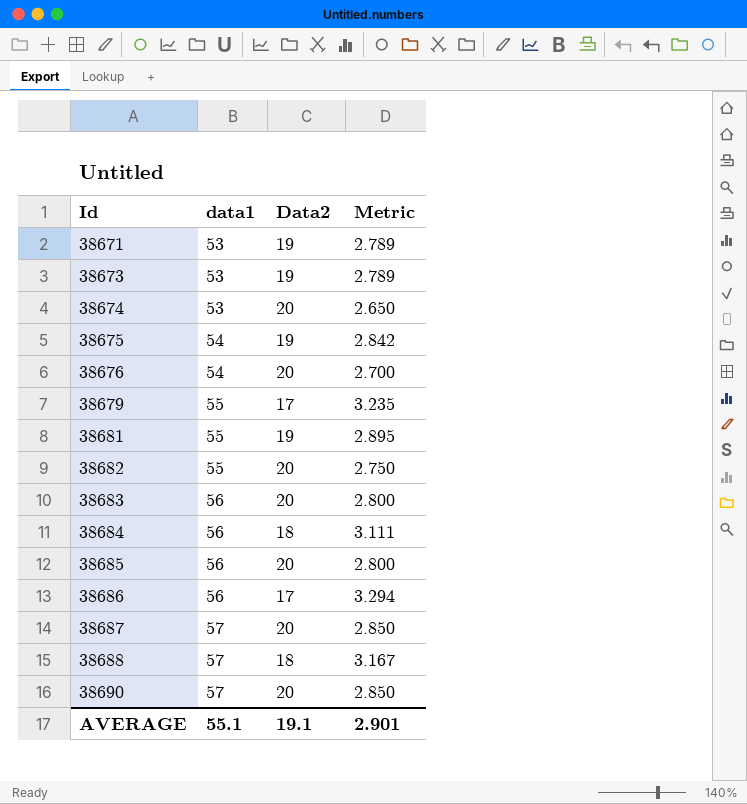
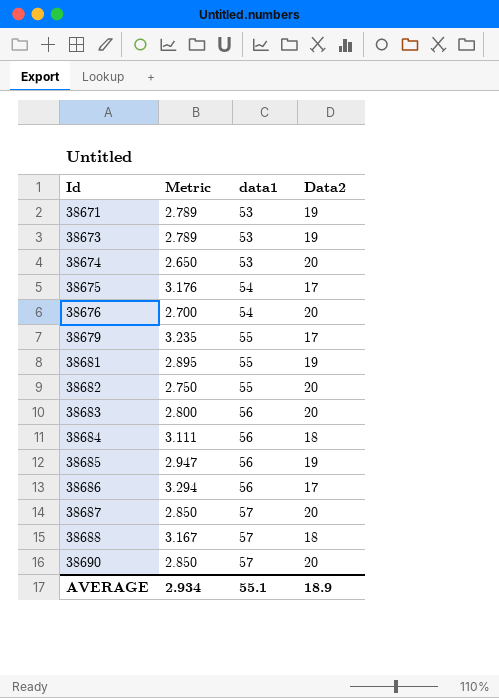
column Metric | position: 4 -> 2
38675 | Metric: 2.842 -> 3.176
38675 | Data2: 19 -> 17
38685 | Metric: 2.800 -> 2.947
38685 | Data2: 20 -> 19
AVERAGE | Metric: 2.901 -> 2.934
AVERAGE | Data2: 19.1 -> 18.9

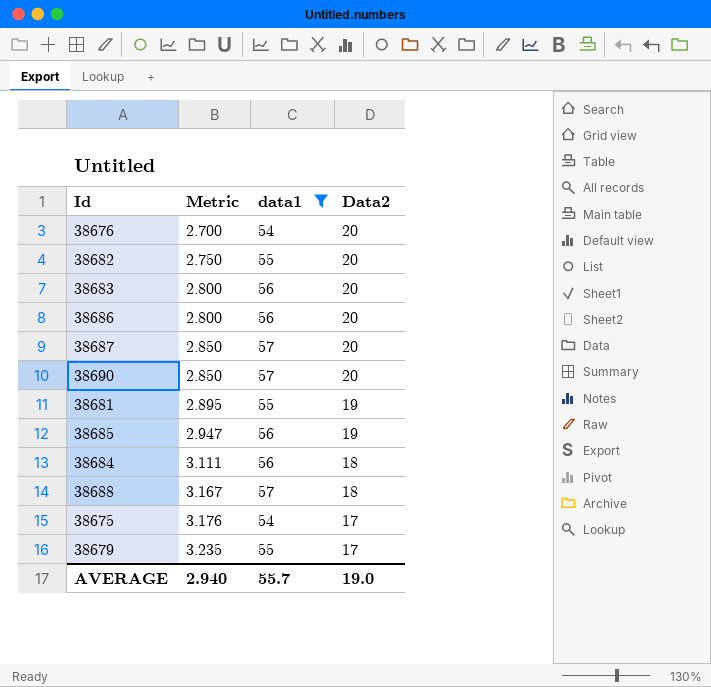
filter: none -> data1 != 53
row order: Id ascending -> Metric ascending
38686 | Metric: 3.294 -> 2.800
38686 | Data2: 17 -> 20
AVERAGE | Metric: 2.934 -> 2.940
AVERAGE | data1: 55.1 -> 55.7
AVERAGE | Data2: 18.9 -> 19.0

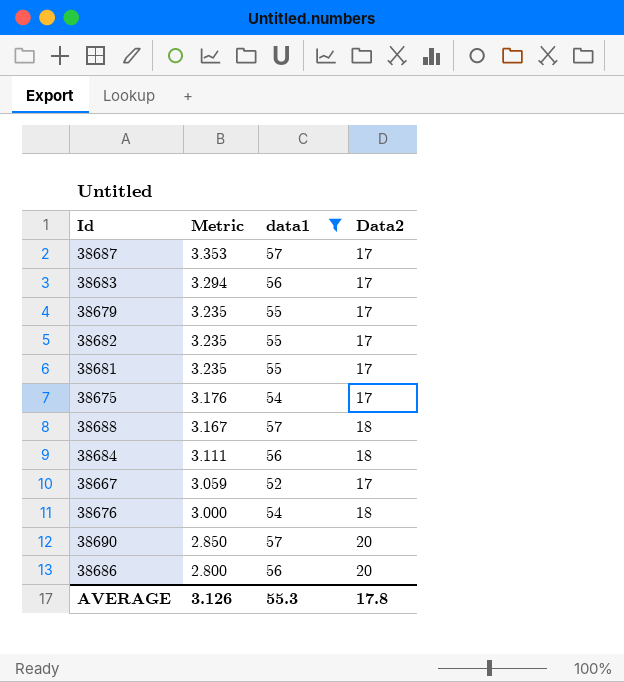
row order: Metric ascending -> Metric descending
row 38685: 2.947 | 56 | 19 -> none
38687 | Metric: 2.850 -> 3.353
38687 | Data2: 20 -> 17
38683 | Metric: 2.800 -> 3.294
38683 | Data2: 20 -> 17
38682 | Metric: 2.750 -> 3.235
38682 | Data2: 20 -> 17
38681 | Metric: 2.895 -> 3.235
38681 | Data2: 19 -> 17
row 38667: none -> 3.059 | 52 | 17
38676 | Metric: 2.700 -> 3.000
38676 | Data2: 20 -> 18
AVERAGE | Metric: 2.940 -> 3.126
AVERAGE | data1: 55.7 -> 55.3
AVERAGE | Data2: 19.0 -> 17.8

